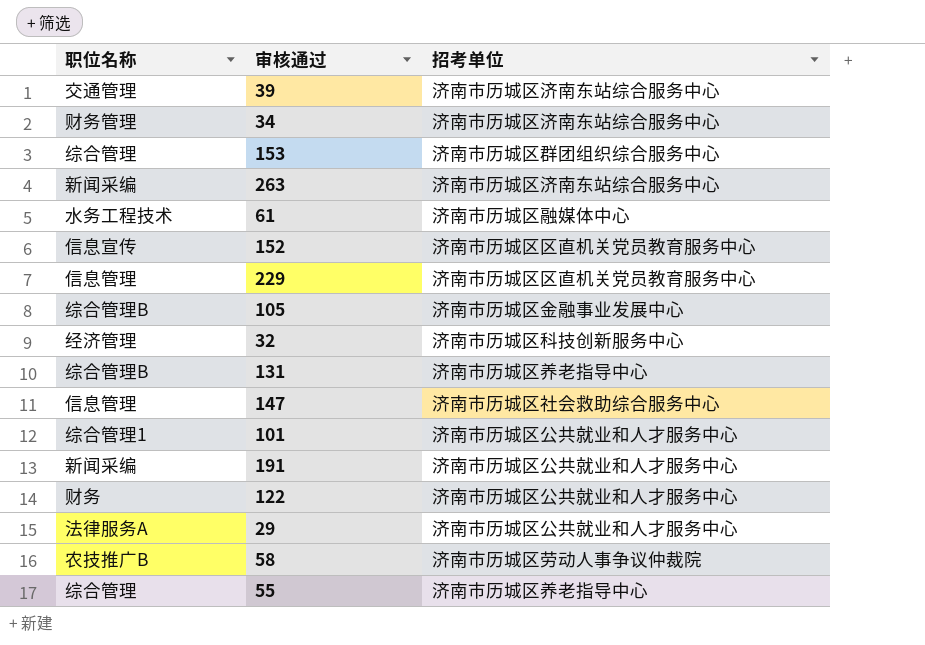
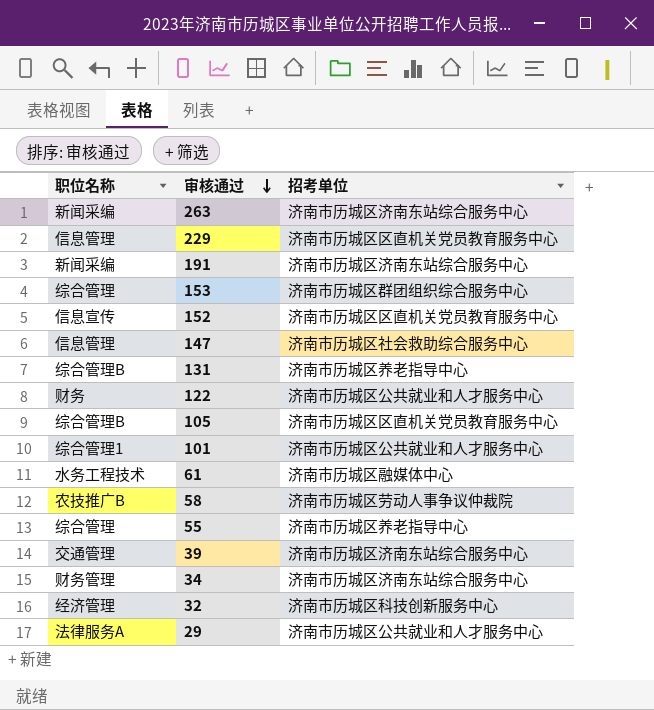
row order: none -> 审核通过 descending
191 | 招考单位: 济南市历城区公共就业和人才服务中心 -> 济南市历城区济南东站综合服务中心
105 | 招考单位: 济南市历城区金融事业发展中心 -> 济南市历城区区直机关党员教育服务中心

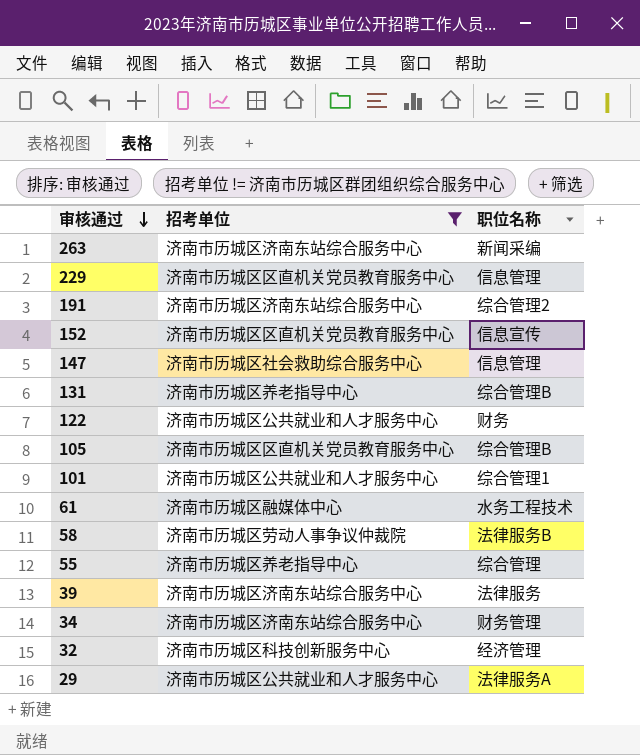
filter: none -> 招考单位 != 济南市历城区群团组织综合服务中心
column 职位名称 | position: 1 -> 3
191 | 职位名称: 新闻采编 -> 综合管理2
58 | 职位名称: 农技推广B -> 法律服务B
39 | 职位名称: 交通管理 -> 法律服务

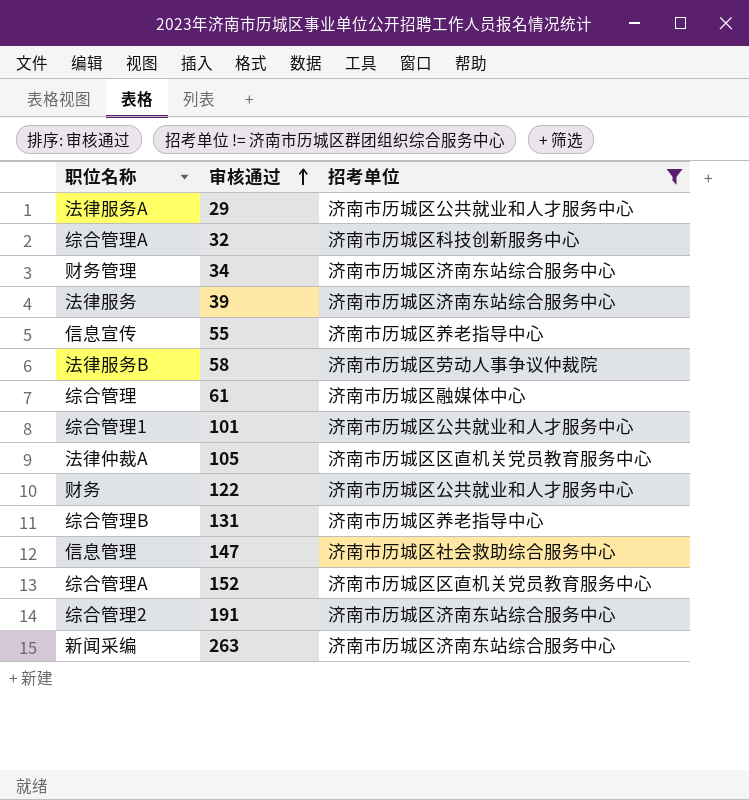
row order: 审核通过 descending -> 审核通过 ascending
column 职位名称 | position: 3 -> 1
row 229: 济南市历城区区直机关党员教育服务中心 | 信息管理 -> none
32 | 职位名称: 经济管理 -> 综合管理A
55 | 职位名称: 综合管理 -> 信息宣传
61 | 职位名称: 水务工程技术 -> 综合管理
105 | 职位名称: 综合管理B -> 法律仲裁A
152 | 职位名称: 信息宣传 -> 综合管理A

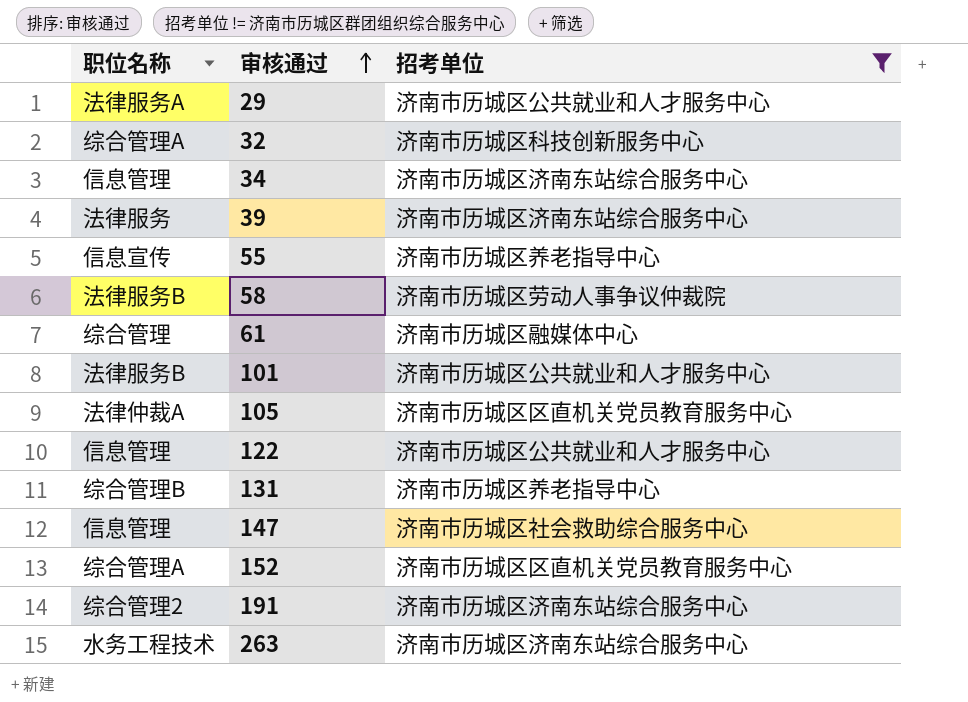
34 | 职位名称: 财务管理 -> 信息管理
101 | 职位名称: 综合管理1 -> 法律服务B
122 | 职位名称: 财务 -> 信息管理
263 | 职位名称: 新闻采编 -> 水务工程技术

